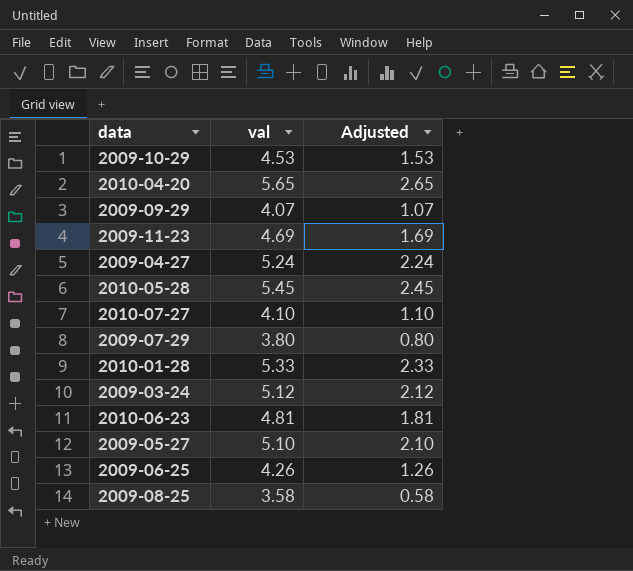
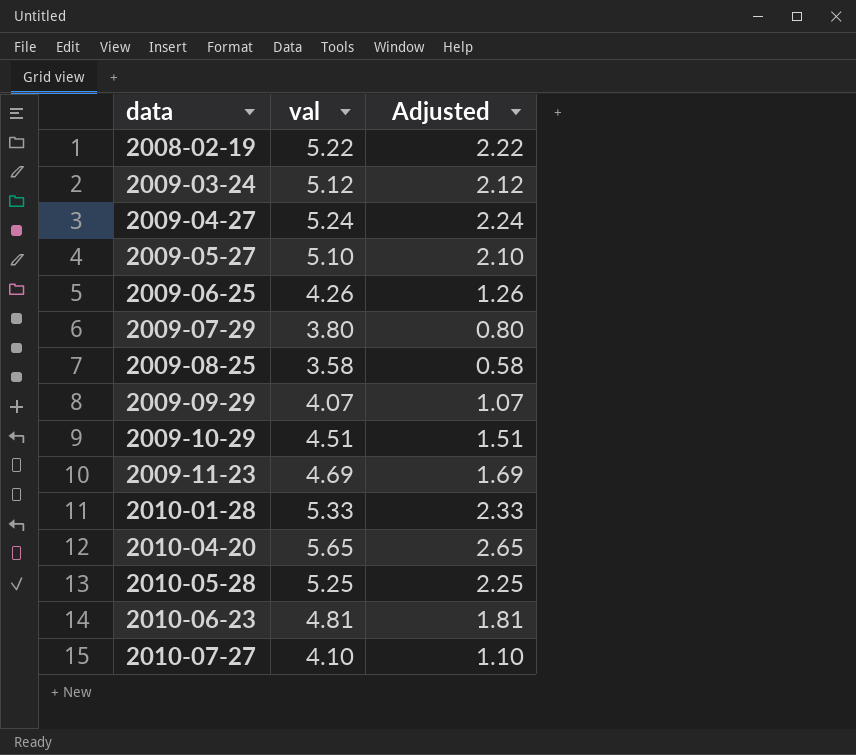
row order: none -> data ascending
row 2008-02-19: none -> 5.22 | 2.22
2009-10-29 | val: 4.53 -> 4.51
2009-10-29 | Adjusted: 1.53 -> 1.51
2010-05-28 | val: 5.45 -> 5.25
2010-05-28 | Adjusted: 2.45 -> 2.25

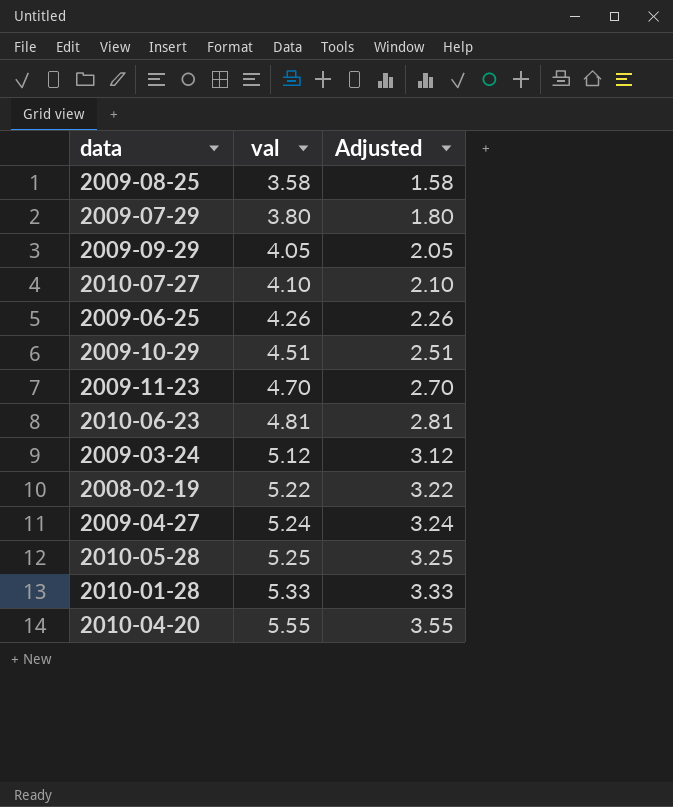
row order: data ascending -> val ascending
column Adjusted | formula: [val] - 3 -> [val] - 2
row 2009-05-27: 5.10 | 2.10 -> none
2009-09-29 | val: 4.07 -> 4.05
2009-11-23 | val: 4.69 -> 4.70
2010-04-20 | val: 5.65 -> 5.55

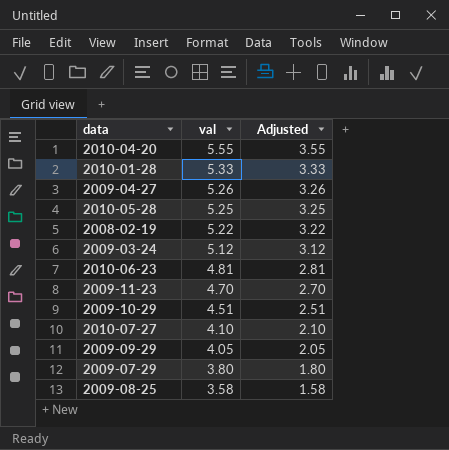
row order: val ascending -> val descending
row 2009-06-25: 4.26 | 2.26 -> none
2009-04-27 | val: 5.24 -> 5.26
2009-04-27 | Adjusted: 3.24 -> 3.26

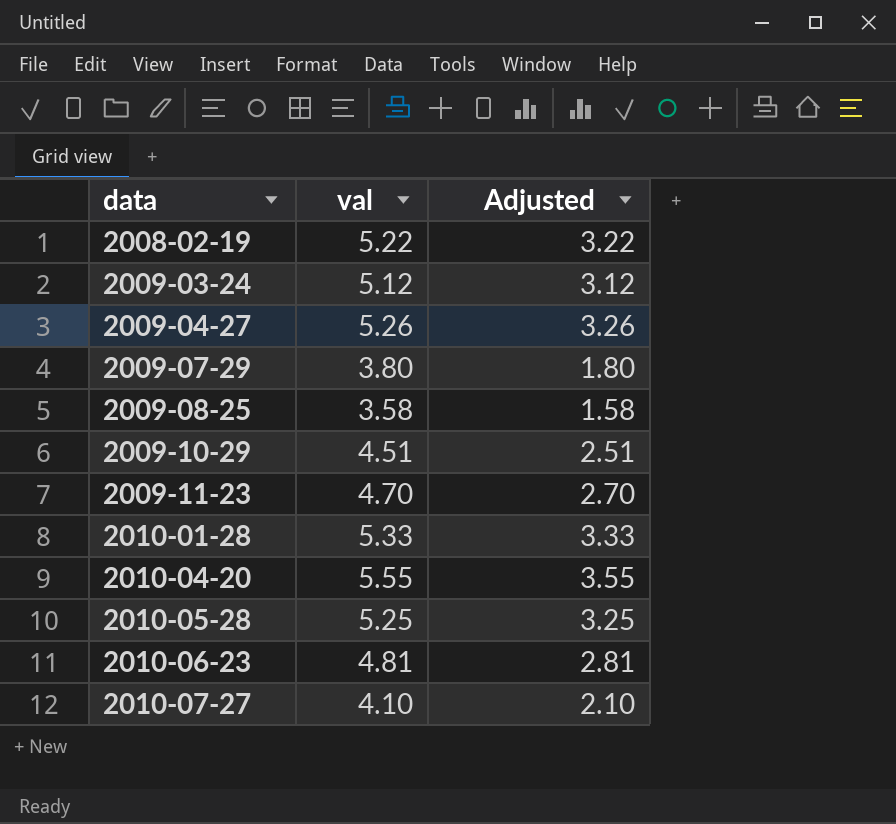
row order: val descending -> data ascending
row 2009-09-29: 4.05 | 2.05 -> none

